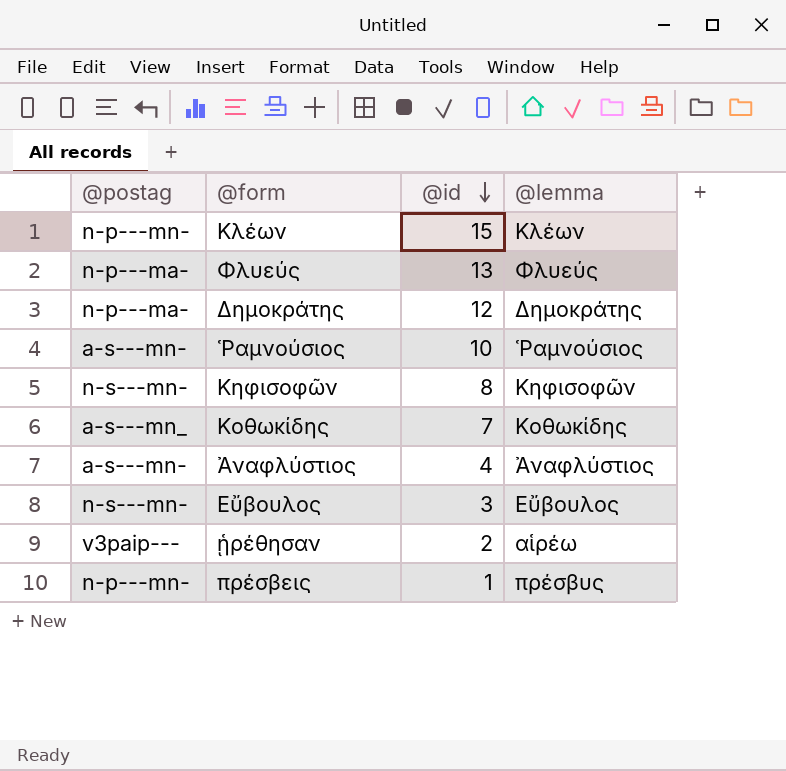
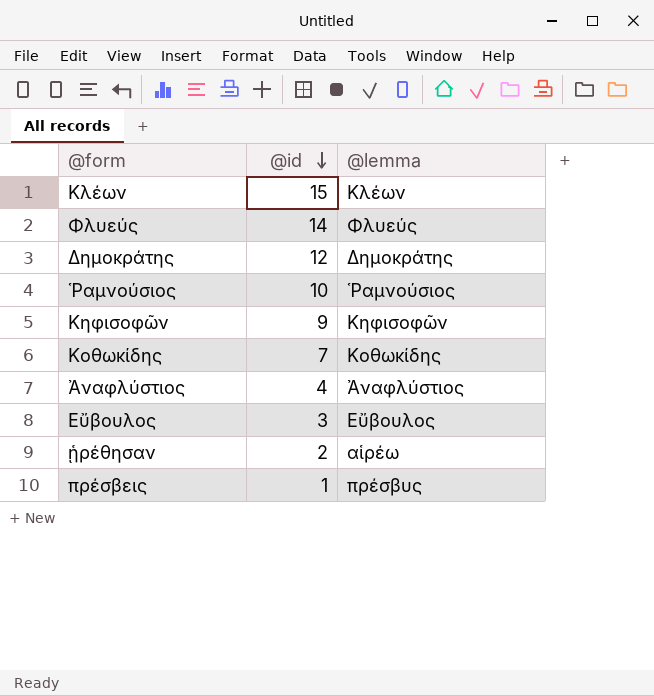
column @postag | position: 1 -> none
Φλυεύς | @id: 13 -> 14
Κηφισοφῶν | @id: 8 -> 9

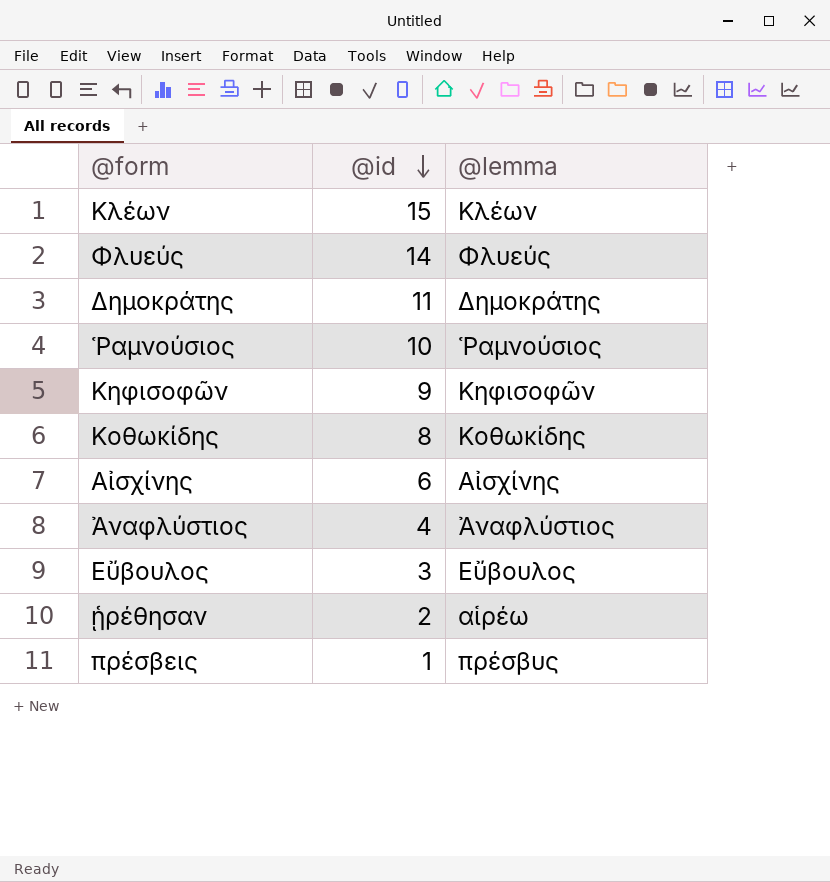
Δημοκράτης | @id: 12 -> 11
Κοθωκίδης | @id: 7 -> 8
row Αἰσχίνης: none -> 6 | Αἰσχίνης

